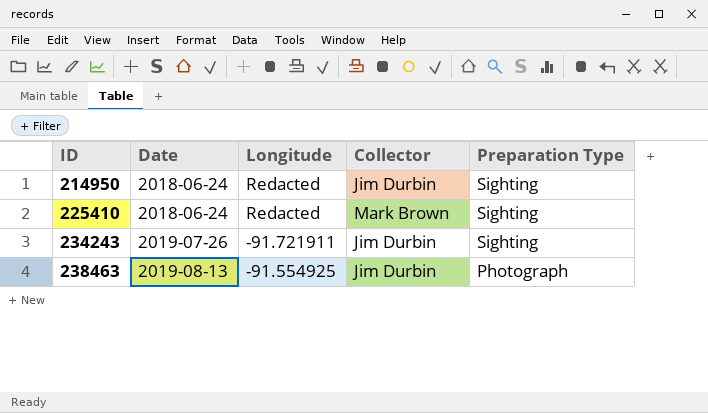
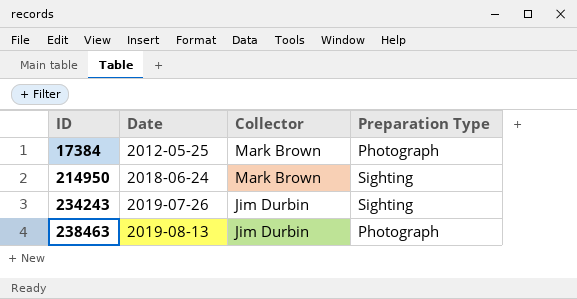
column Longitude | position: 3 -> none
row 225410: 2018-06-24 | Redacted | Mark Brown | Sighting -> none
row 17384: none -> 2012-05-25 | Mark Brown | Photograph
214950 | Collector: Jim Durbin -> Mark Brown

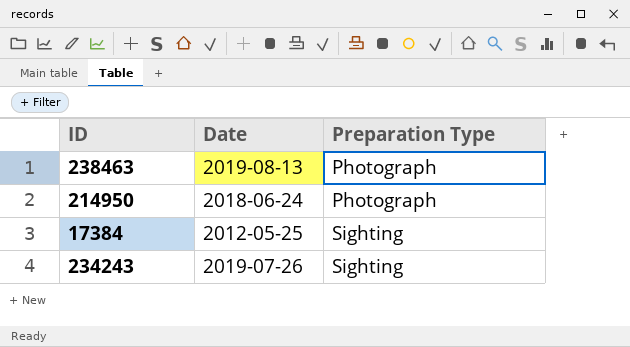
row order: ID ascending -> Preparation Type ascending
column Collector | position: 3 -> none
214950 | Preparation Type: Sighting -> Photograph
17384 | Preparation Type: Photograph -> Sighting

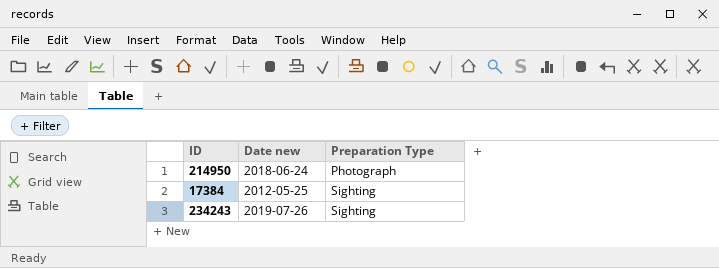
column name: Date -> Date new
row 238463: 2019-08-13 | Photograph -> none

